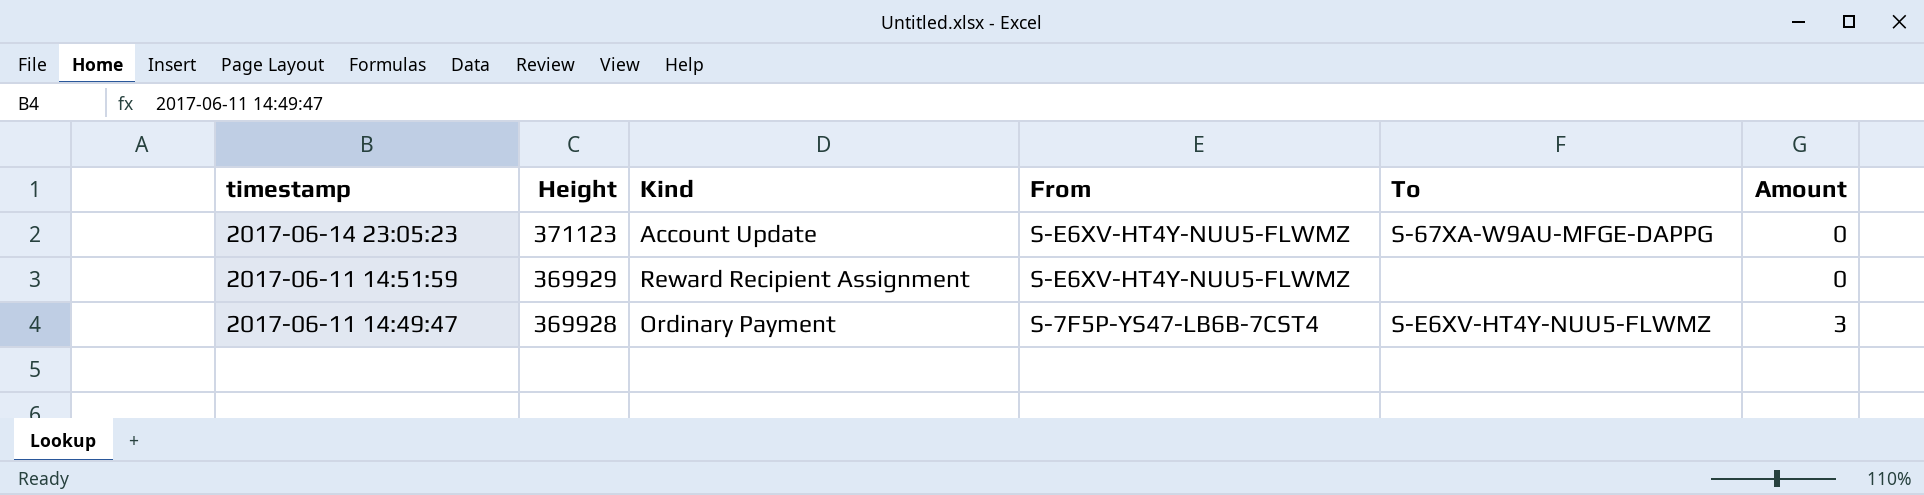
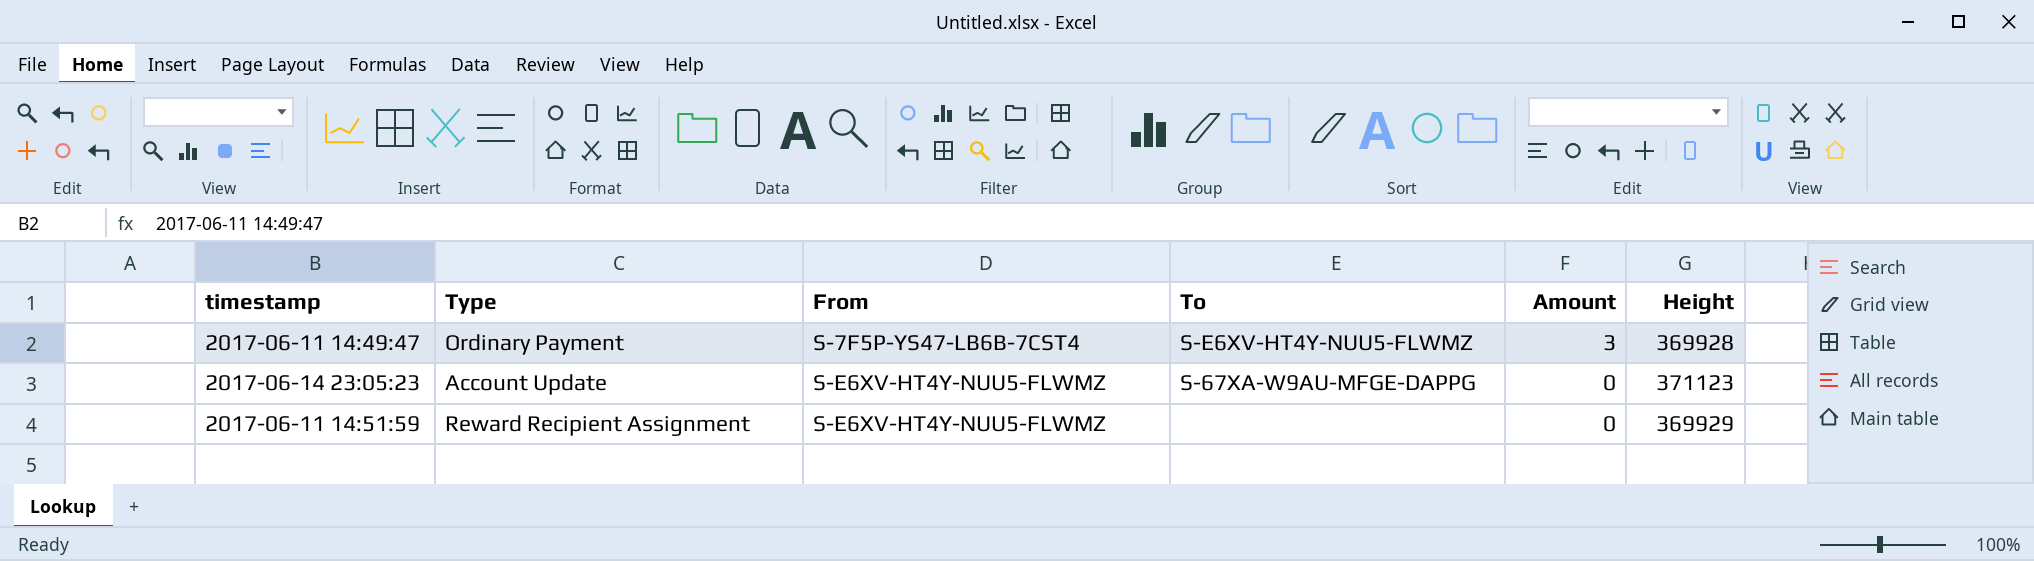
row order: timestamp descending -> From ascending
column name: Kind -> Type
column Height | position: 2 -> 6

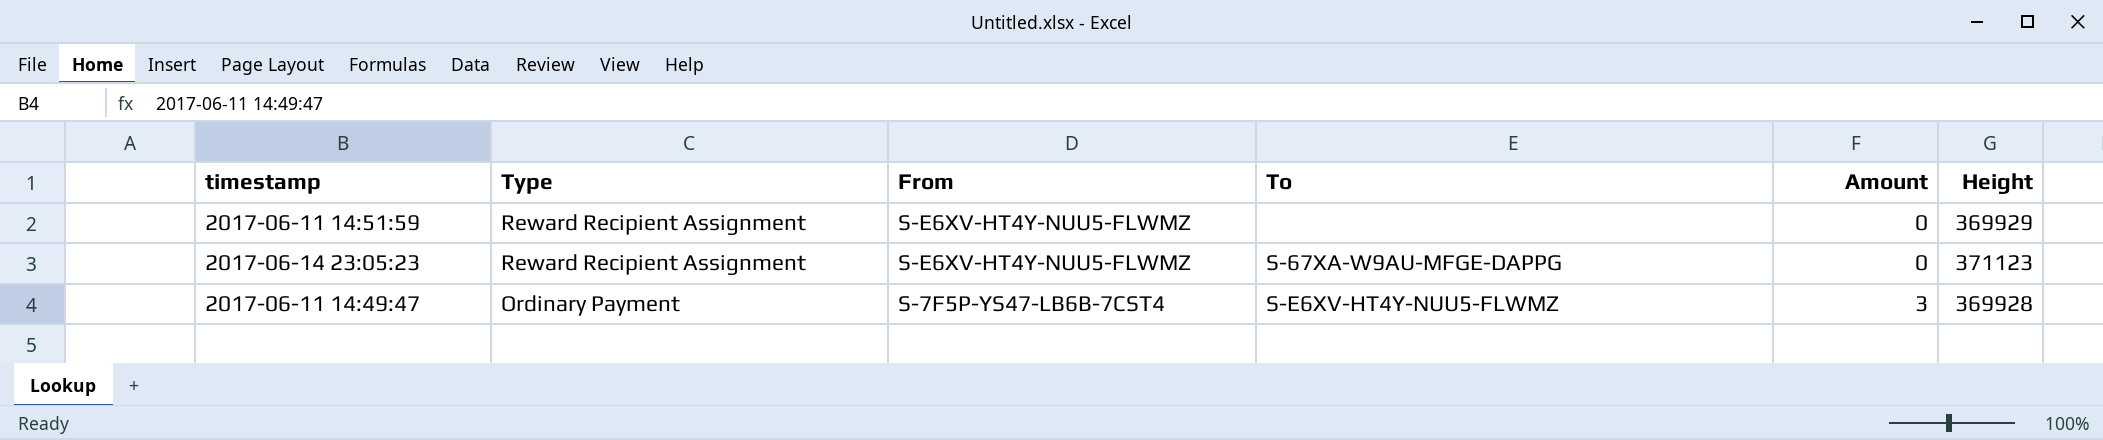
row order: From ascending -> Type descending
2017-06-14 23:05:23 | Type: Account Update -> Reward Recipient Assignment

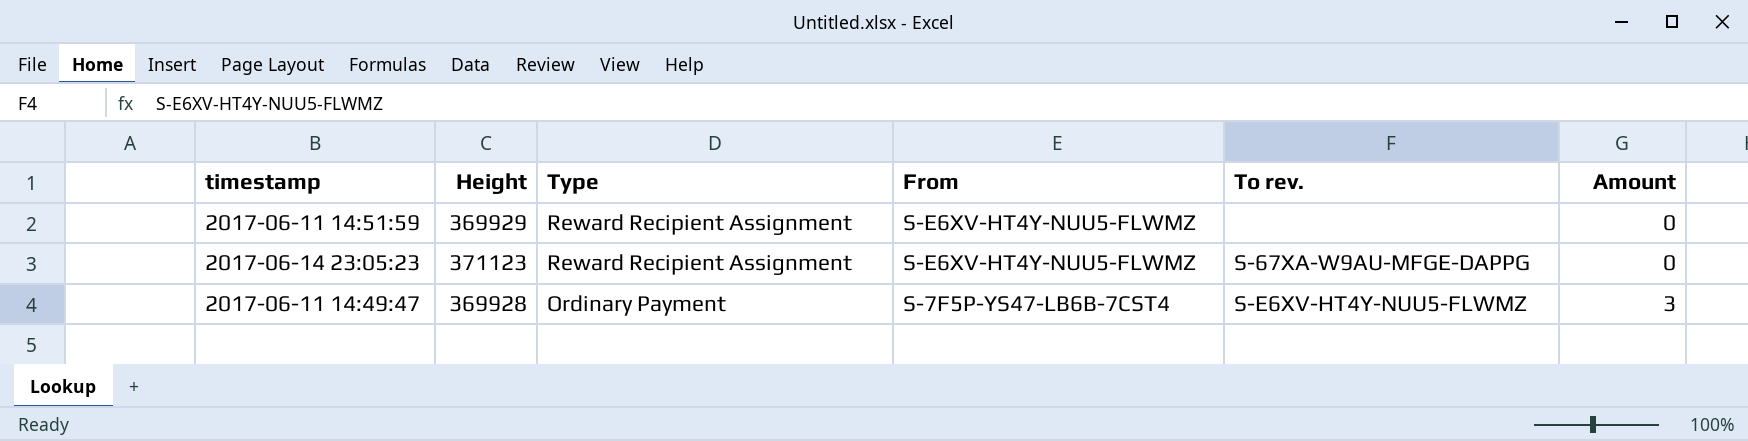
column Height | position: 6 -> 2
column name: To -> To rev.

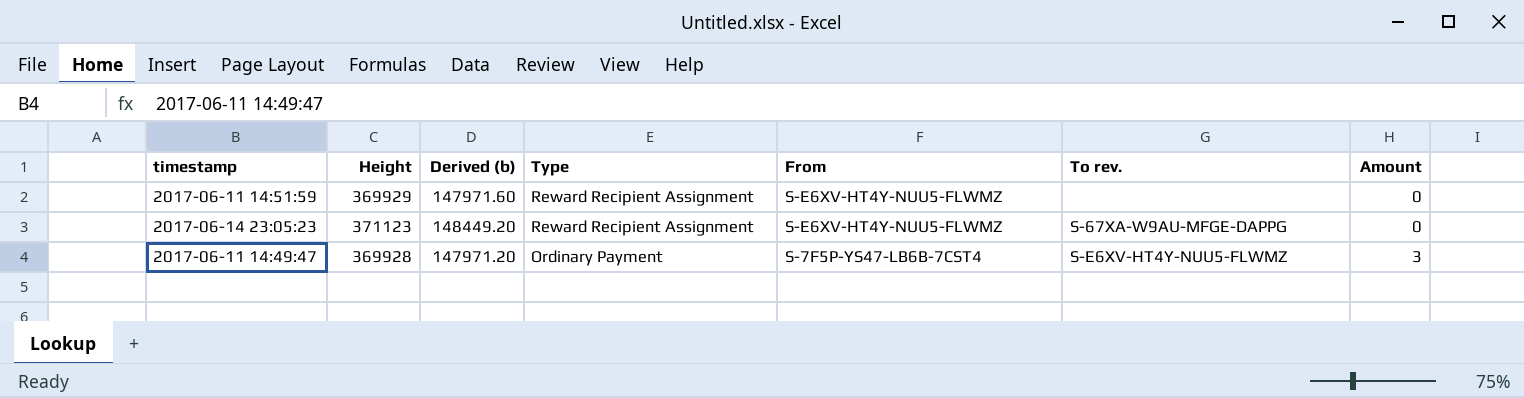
column Derived (b) | formula: none -> [Height] * 0.4

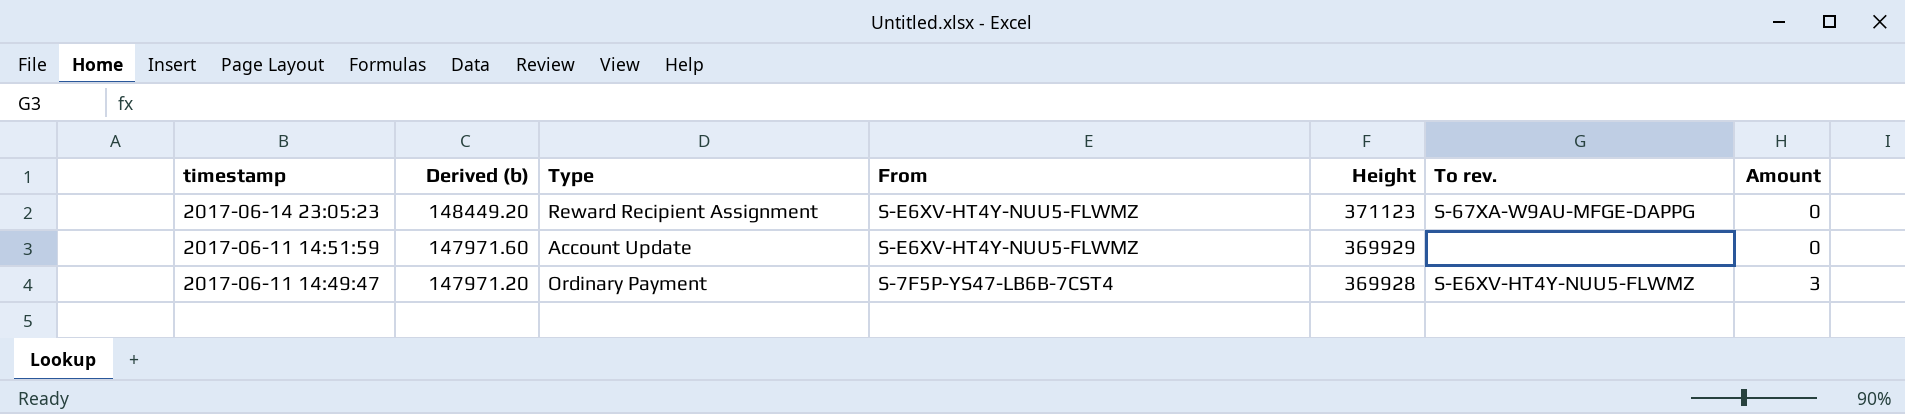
row order: Type descending -> timestamp descending
column Height | position: 2 -> 5
2017-06-11 14:51:59 | Type: Reward Recipient Assignment -> Account Update

